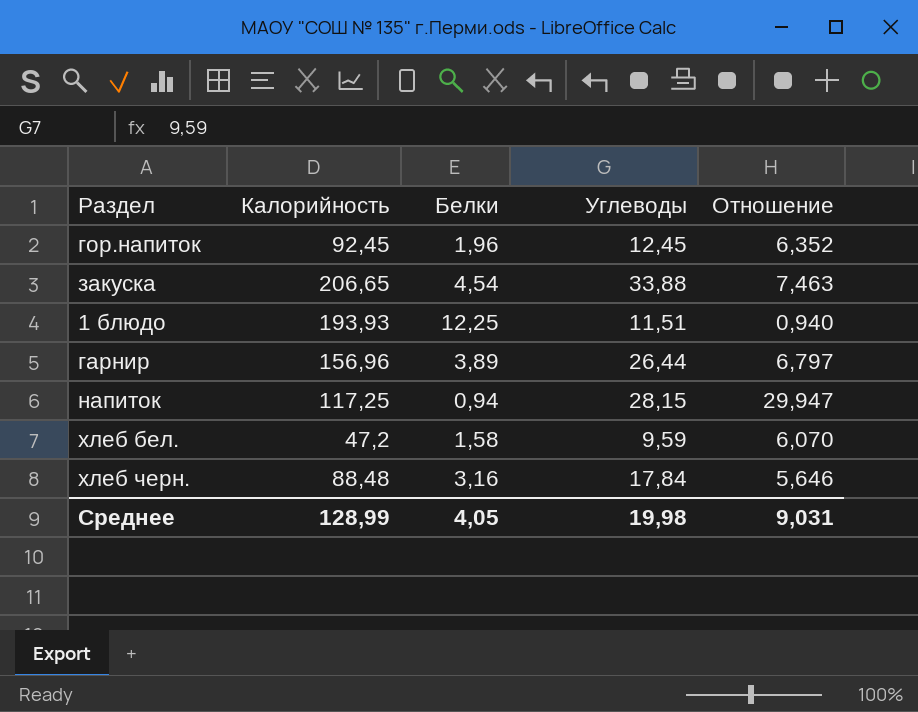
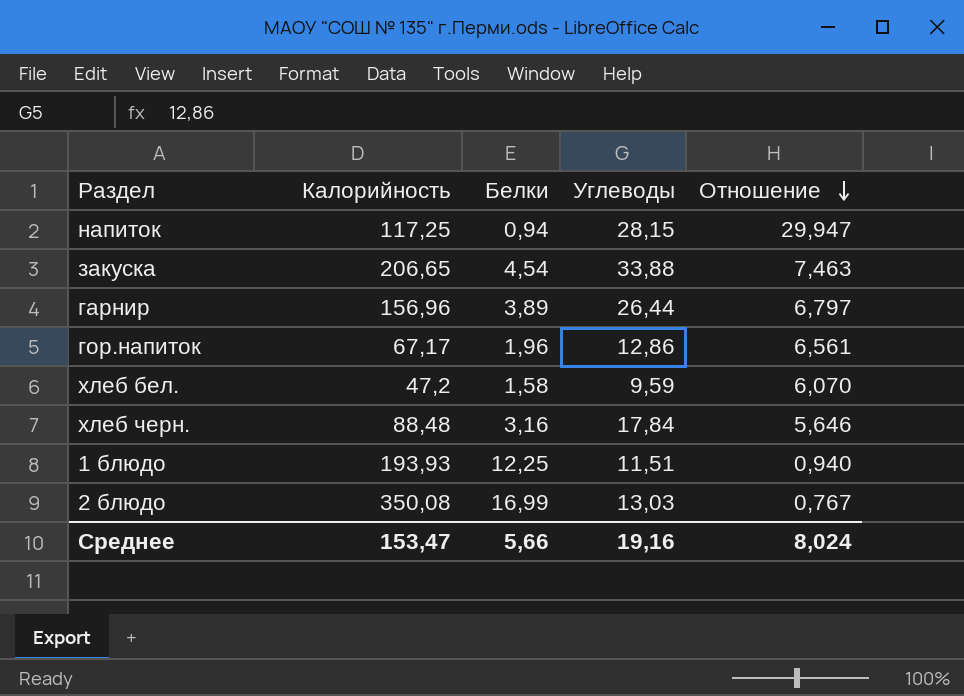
row order: none -> Отношение descending
гор.напиток | Калорийность: 92,45 -> 67,17
гор.напиток | Углеводы: 12,45 -> 12,86
гор.напиток | Отношение: 6,352 -> 6,561
row 2 блюдо: none -> 350,08 | 16,99 | 13,03 | 0,767
Среднее | Калорийность: 128,99 -> 153,47
Среднее | Белки: 4,05 -> 5,66
Среднее | Углеводы: 19,98 -> 19,16
Среднее | Отношение: 9,031 -> 8,024

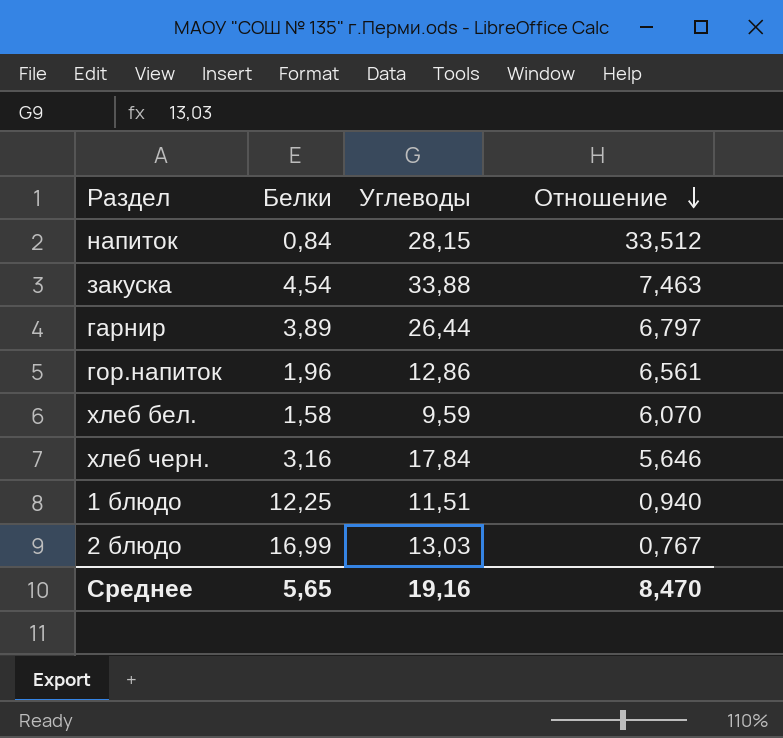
column Калорийность | position: 2 -> none
напиток | Белки: 0,94 -> 0,84
напиток | Отношение: 29,947 -> 33,512
Среднее | Белки: 5,66 -> 5,65
Среднее | Отношение: 8,024 -> 8,470

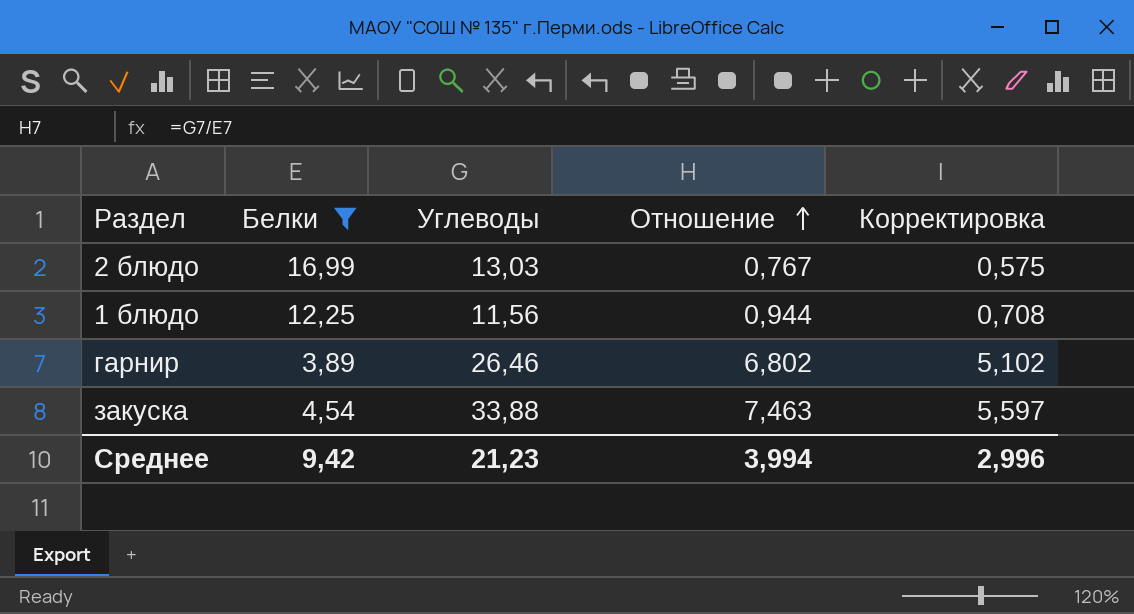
filter: none -> Белки >= 3,89
row order: Отношение descending -> Отношение ascending
column Корректировка | formula: none -> [Отношение] * 0,75
1 блюдо | Углеводы: 11,51 -> 11,56
1 блюдо | Отношение: 0,940 -> 0,944
гарнир | Углеводы: 26,44 -> 26,46
гарнир | Отношение: 6,797 -> 6,802
Среднее | Белки: 5,65 -> 9,42
Среднее | Углеводы: 19,16 -> 21,23
Среднее | Отношение: 8,470 -> 3,994

